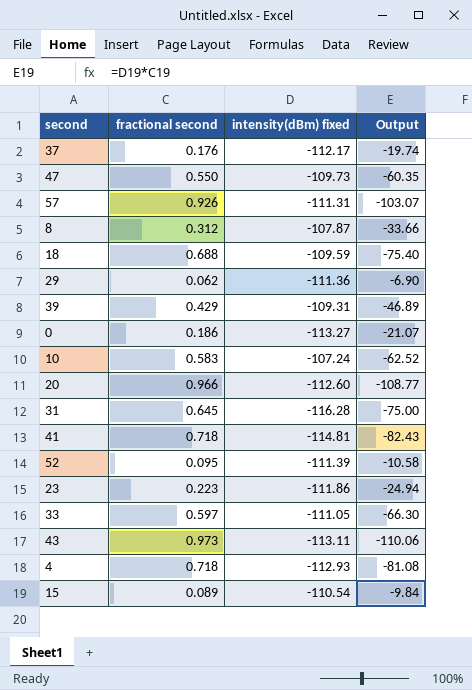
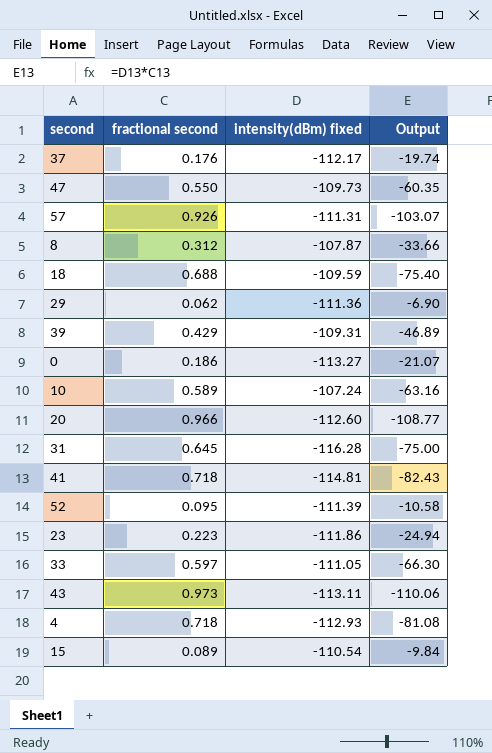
10 | fractional second: 0.583 -> 0.589
10 | Output: -62.52 -> -63.16

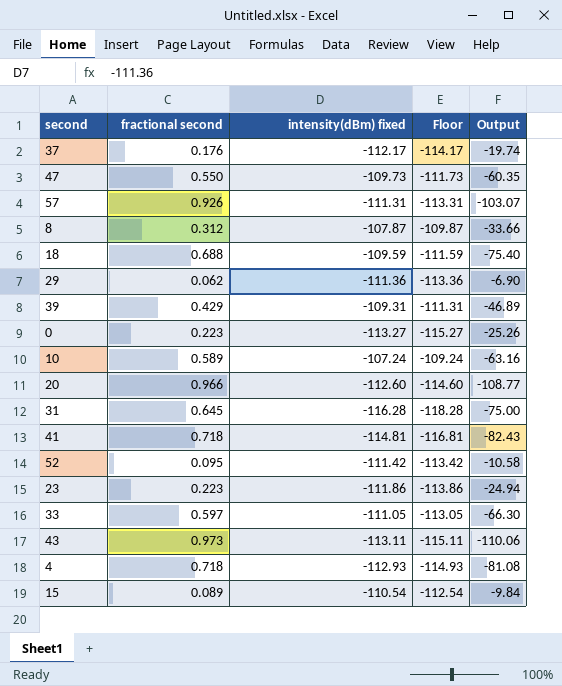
column Floor | formula: none -> [intensity(dBm) fixed] - 2
0 | fractional second: 0.186 -> 0.223
0 | Output: -21.07 -> -25.26
52 | intensity(dBm) fixed: -111.39 -> -111.42

